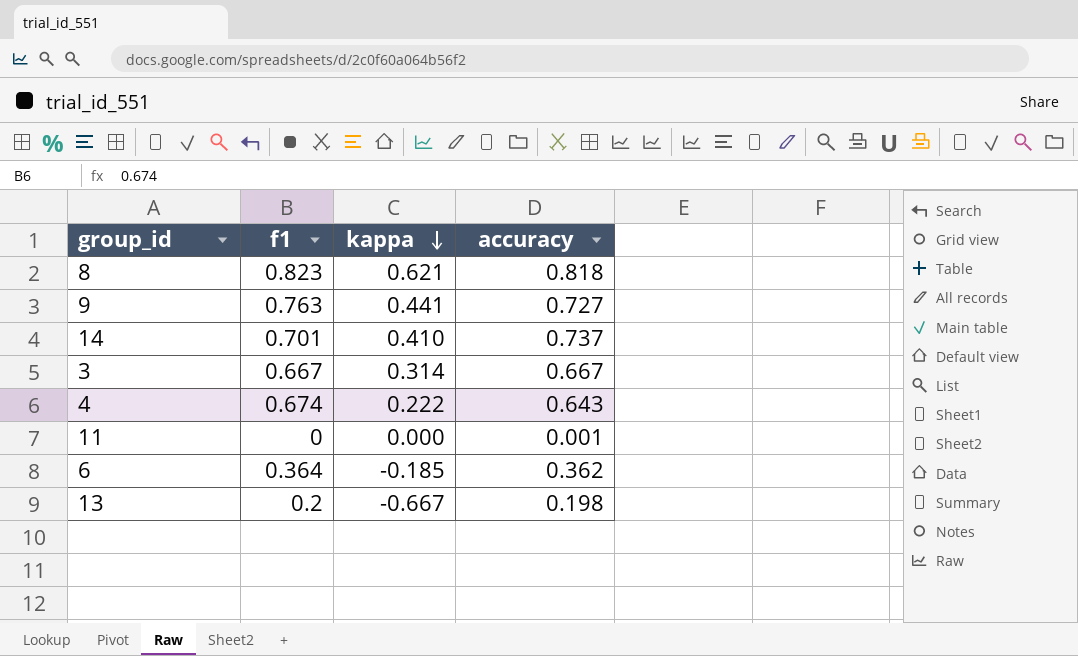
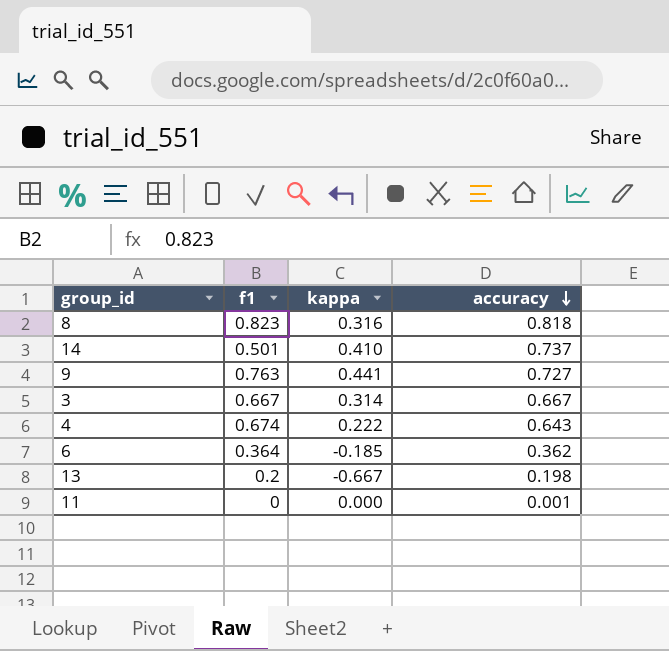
row order: kappa descending -> accuracy descending
8 | kappa: 0.621 -> 0.316
14 | f1: 0.701 -> 0.501

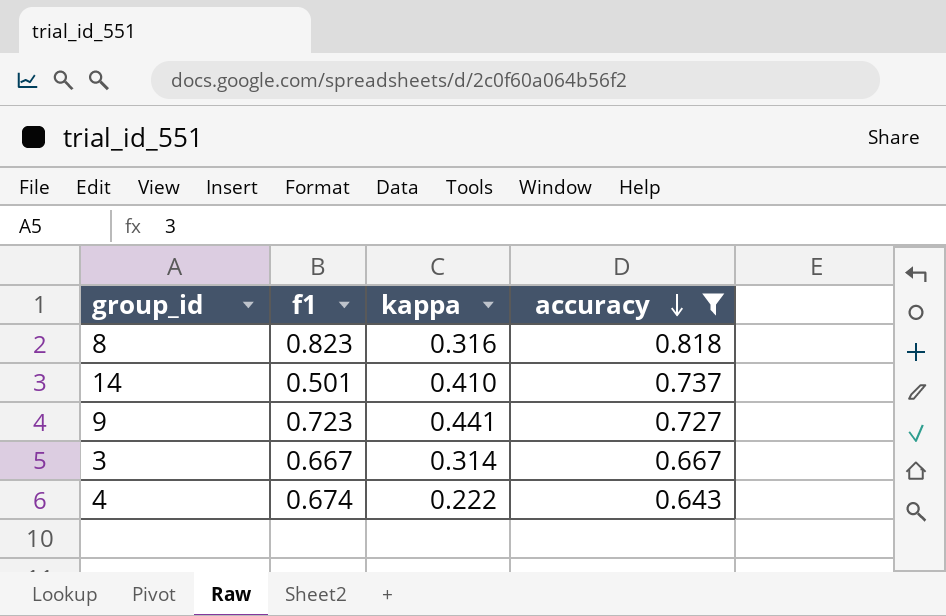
filter: none -> accuracy >= 0.643
9 | f1: 0.763 -> 0.723

